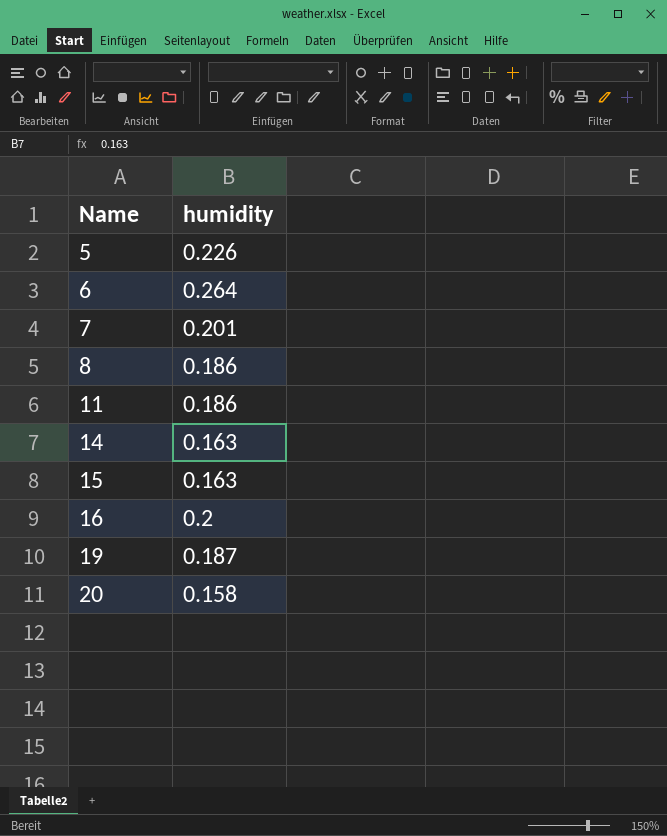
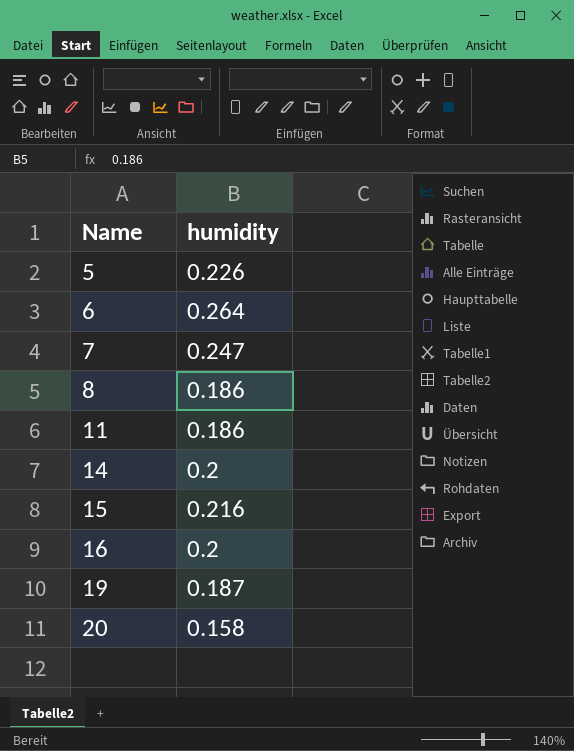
7 | humidity: 0.201 -> 0.247
14 | humidity: 0.163 -> 0.2
15 | humidity: 0.163 -> 0.216

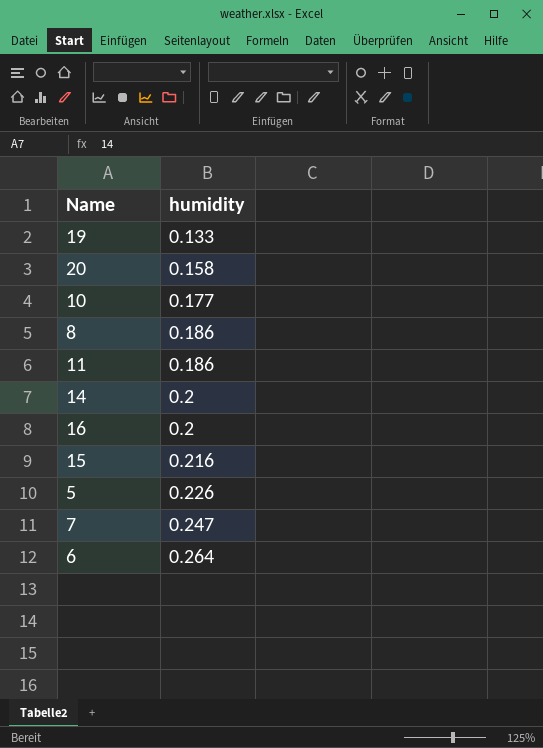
row order: Name ascending -> humidity ascending
19 | humidity: 0.187 -> 0.133
row 10: none -> 0.177

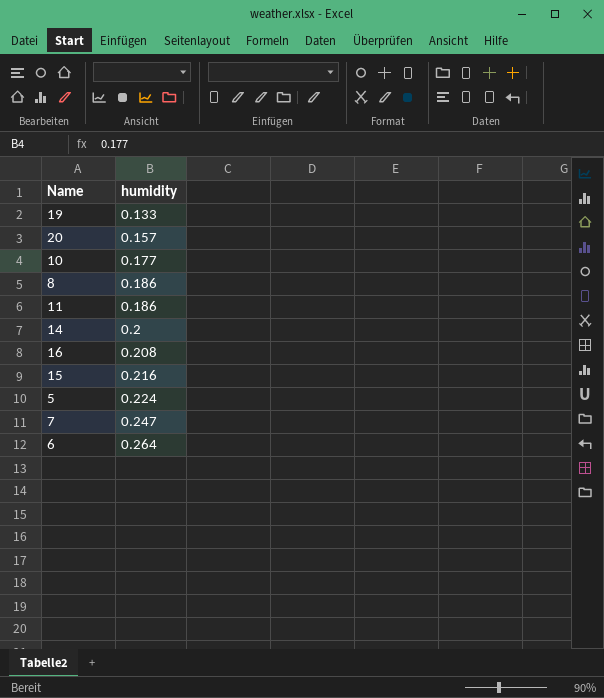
20 | humidity: 0.158 -> 0.157
16 | humidity: 0.2 -> 0.208
5 | humidity: 0.226 -> 0.224

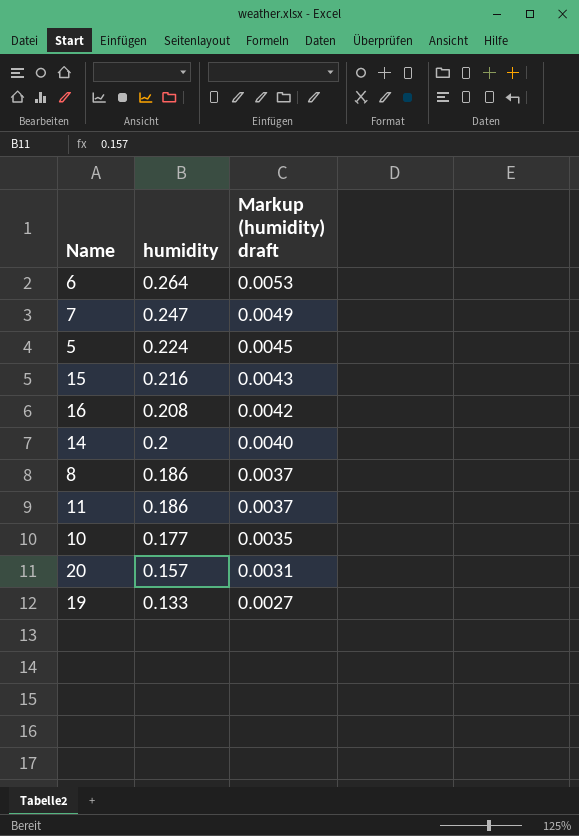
row order: humidity ascending -> humidity descending
column Markup (humidity) draft | formula: none -> [humidity] * 0.02

